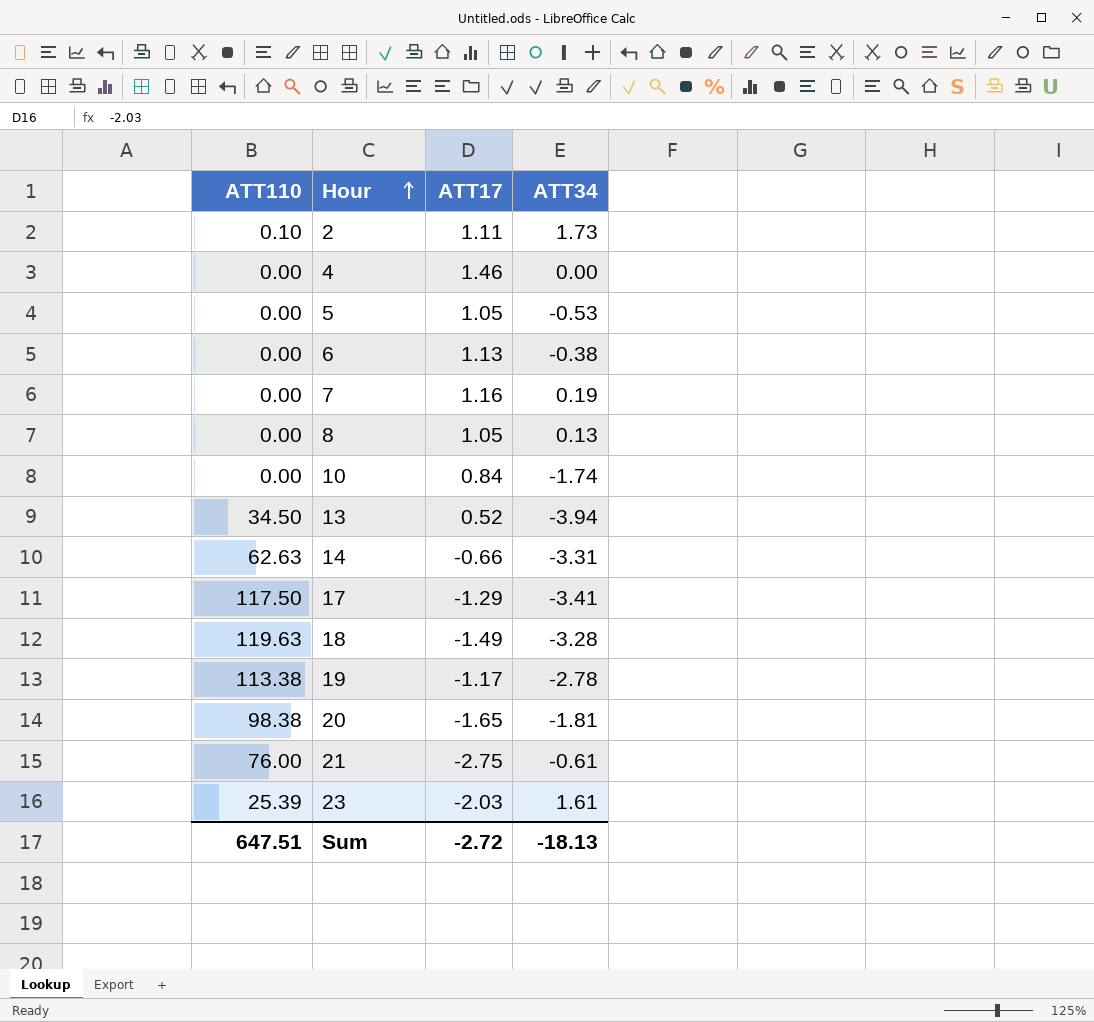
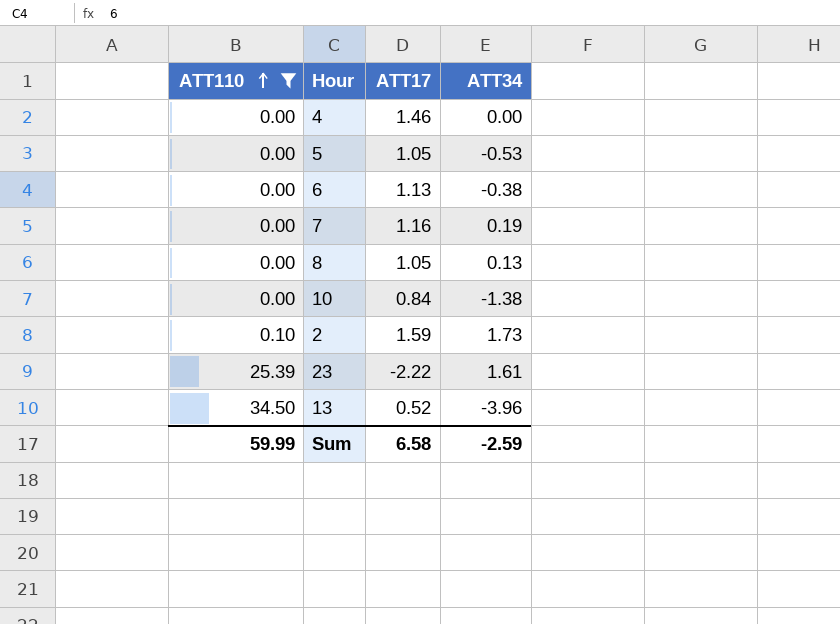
filter: none -> ATT110 <= 34.50
row order: Hour ascending -> ATT110 ascending
10 | ATT34: -1.74 -> -1.38
2 | ATT17: 1.11 -> 1.59
23 | ATT17: -2.03 -> -2.22
13 | ATT34: -3.94 -> -3.96
Sum | ATT110: 647.51 -> 59.99
Sum | ATT17: -2.72 -> 6.58
Sum | ATT34: -18.13 -> -2.59

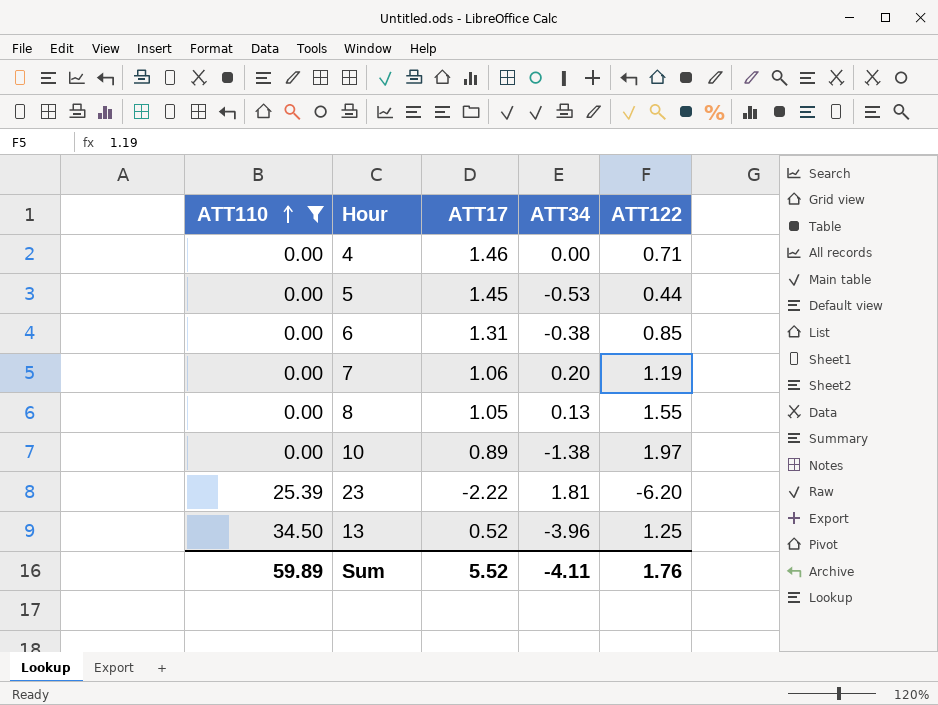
column ATT122 | position: none -> 5
row 2: 0.10 | 1.59 | 1.73 -> none
5 | ATT17: 1.05 -> 1.45
6 | ATT17: 1.13 -> 1.31
7 | ATT17: 1.16 -> 1.06
7 | ATT34: 0.19 -> 0.20
10 | ATT17: 0.84 -> 0.89
23 | ATT34: 1.61 -> 1.81
Sum | ATT110: 59.99 -> 59.89
Sum | ATT17: 6.58 -> 5.52
Sum | ATT34: -2.59 -> -4.11

